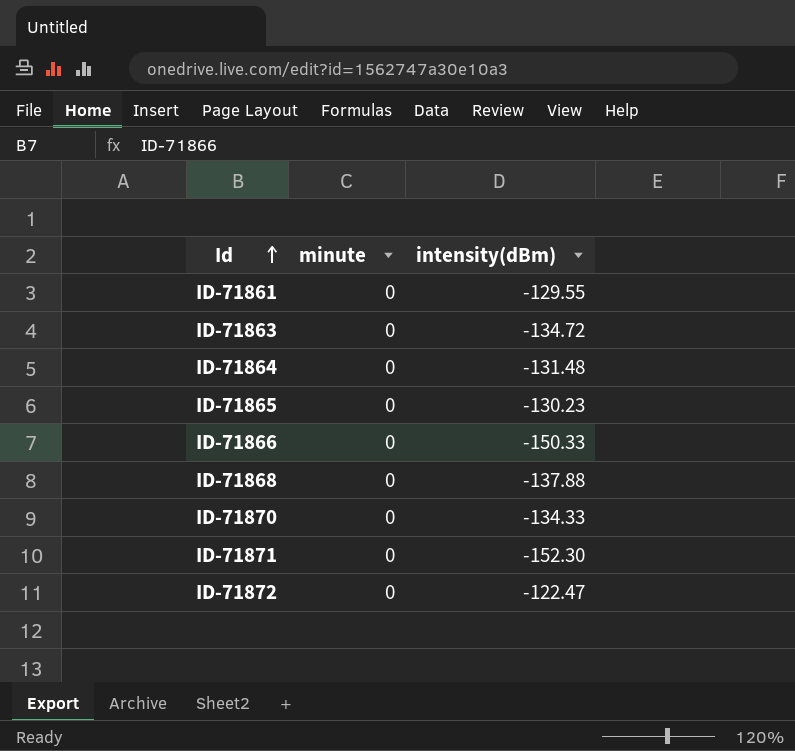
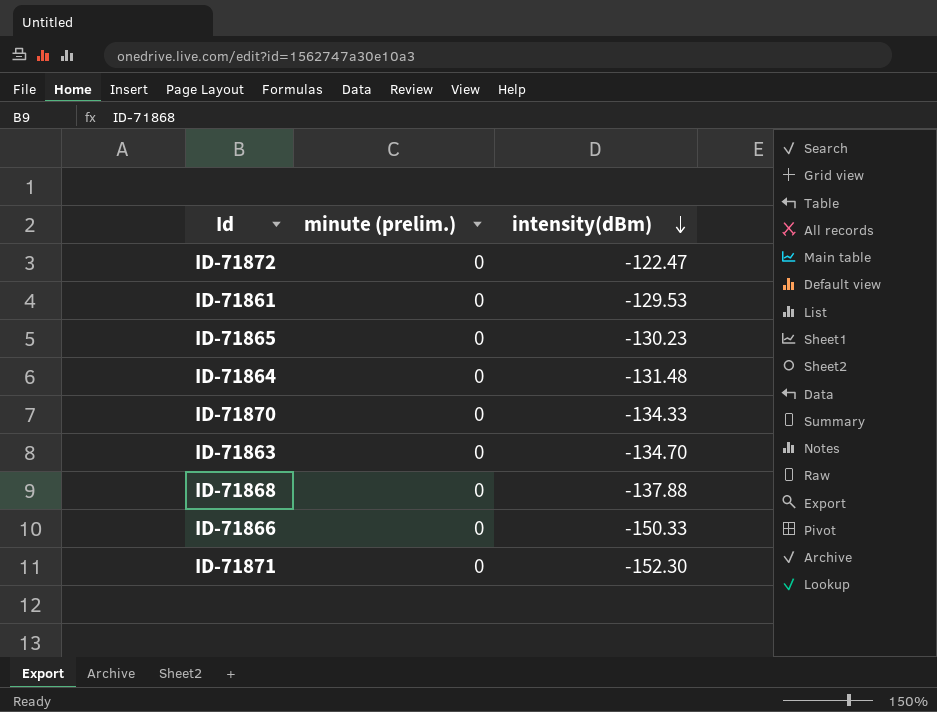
row order: Id ascending -> intensity(dBm) descending
column name: minute -> minute (prelim.)
ID-71861 | intensity(dBm): -129.55 -> -129.53
ID-71863 | intensity(dBm): -134.72 -> -134.70

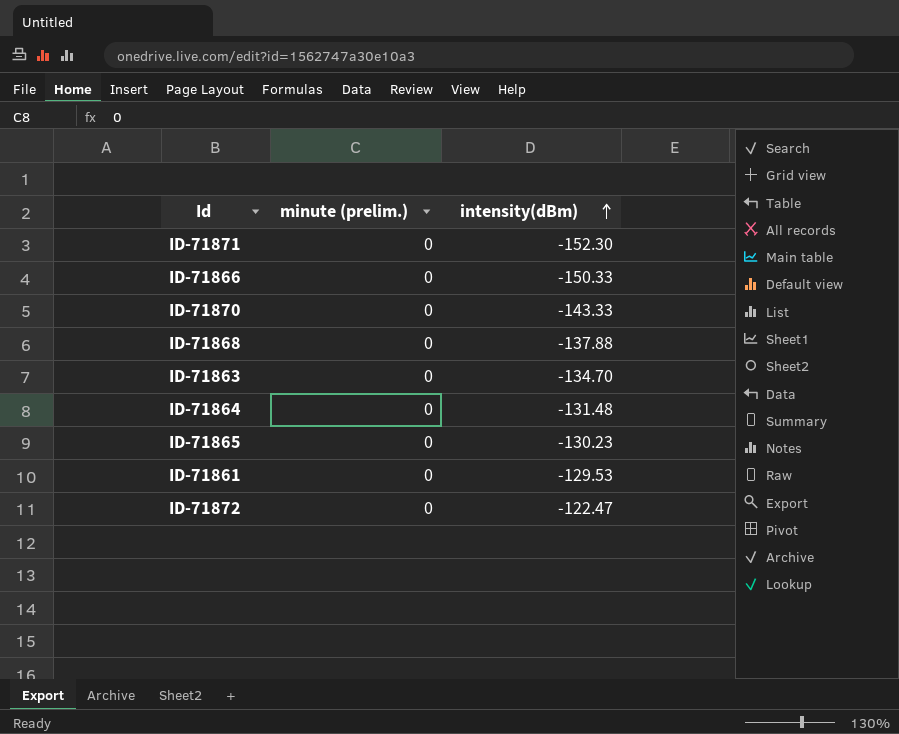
row order: intensity(dBm) descending -> intensity(dBm) ascending
ID-71870 | intensity(dBm): -134.33 -> -143.33

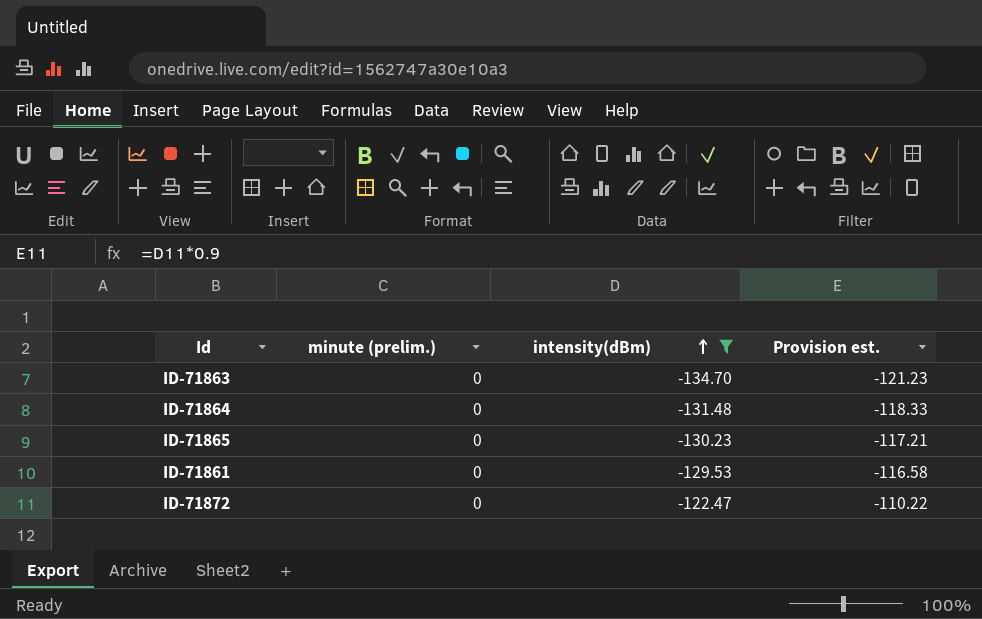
filter: none -> intensity(dBm) >= -134.70
column Provision est. | formula: none -> [intensity(dBm)] * 0.9

